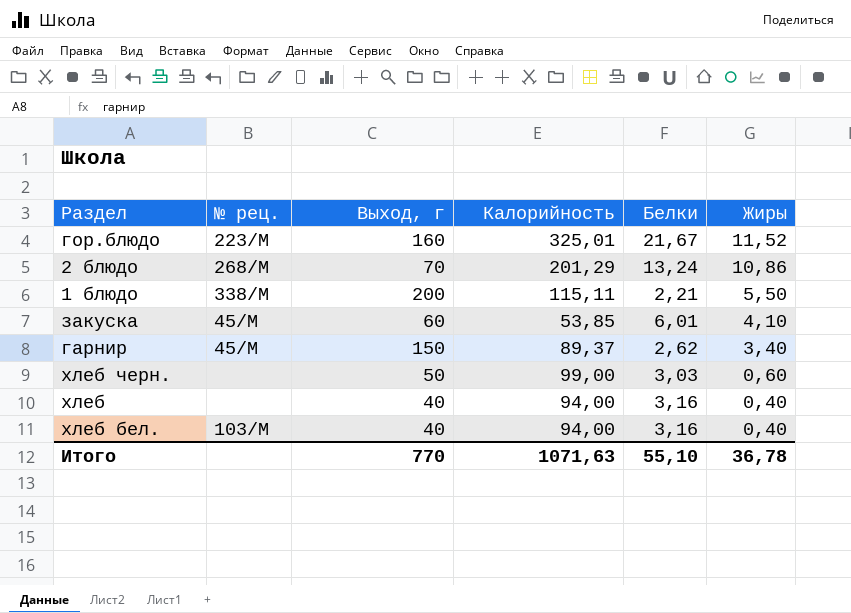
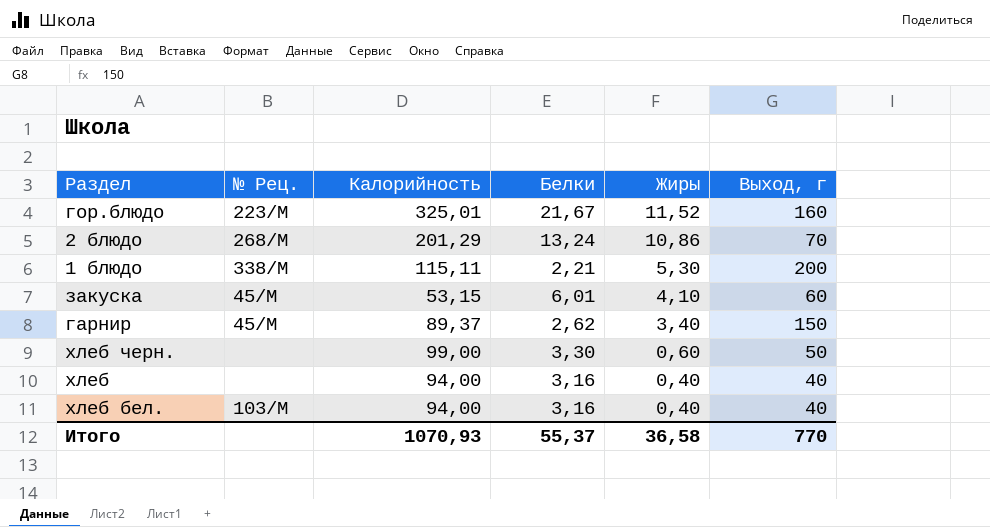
column name: № рец. -> № Рец.
column Выход, г | position: 3 -> 6
1 блюдо | Жиры: 5,50 -> 5,30
закуска | Калорийность: 53,85 -> 53,15
хлеб черн. | Белки: 3,03 -> 3,30
Итого | Калорийность: 1071,63 -> 1070,93
Итого | Белки: 55,10 -> 55,37
Итого | Жиры: 36,78 -> 36,58

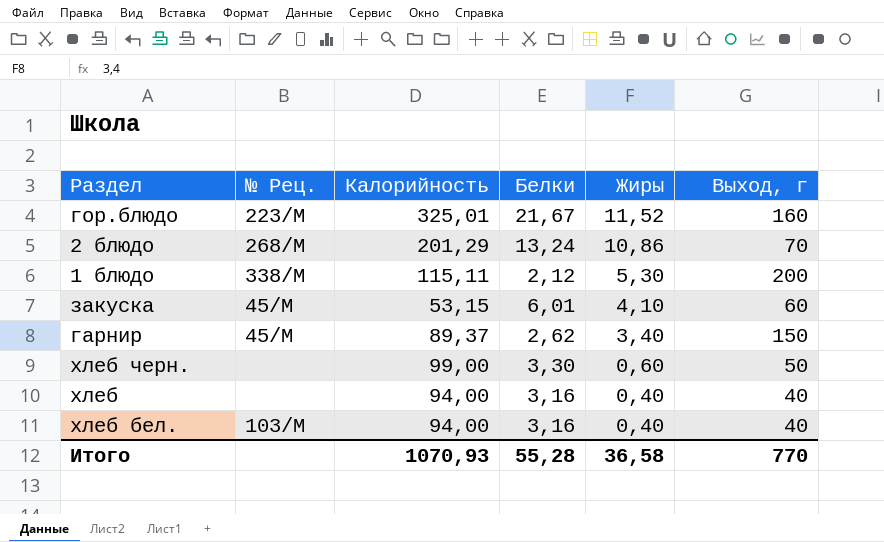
1 блюдо | Белки: 2,21 -> 2,12
Итого | Белки: 55,37 -> 55,28

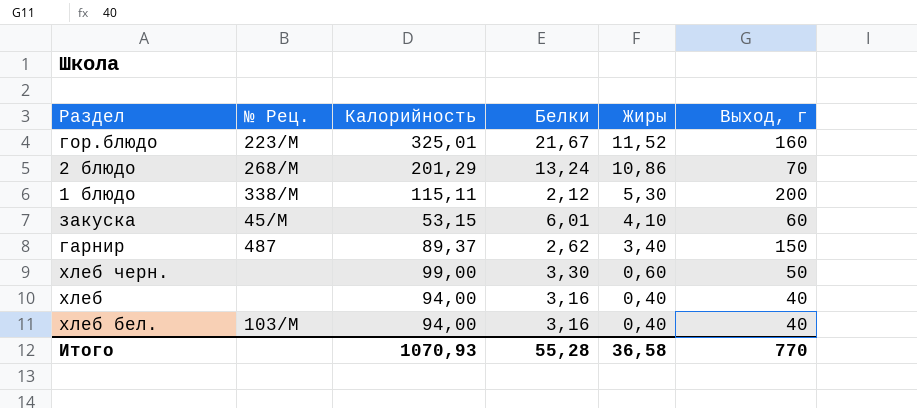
гарнир | № Рец.: 45/М -> 487

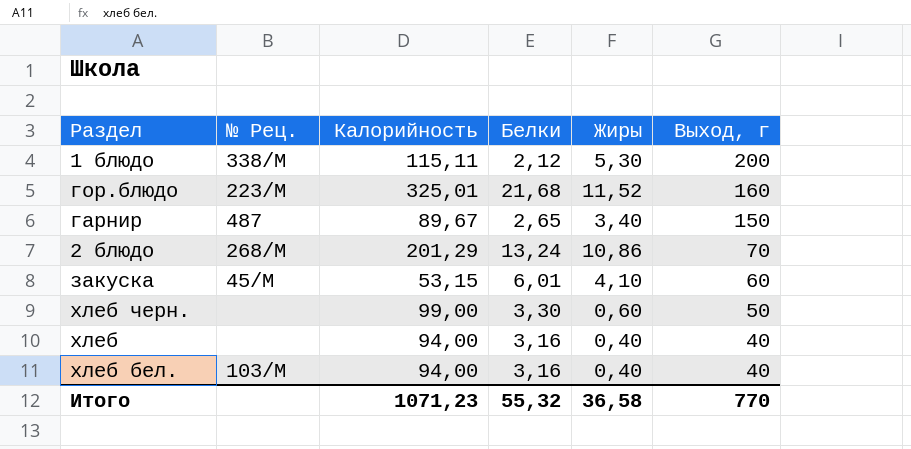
row order: Жиры descending -> Выход, г descending
гор.блюдо | Белки: 21,67 -> 21,68
гарнир | Калорийность: 89,37 -> 89,67
гарнир | Белки: 2,62 -> 2,65
Итого | Калорийность: 1070,93 -> 1071,23
Итого | Белки: 55,28 -> 55,32

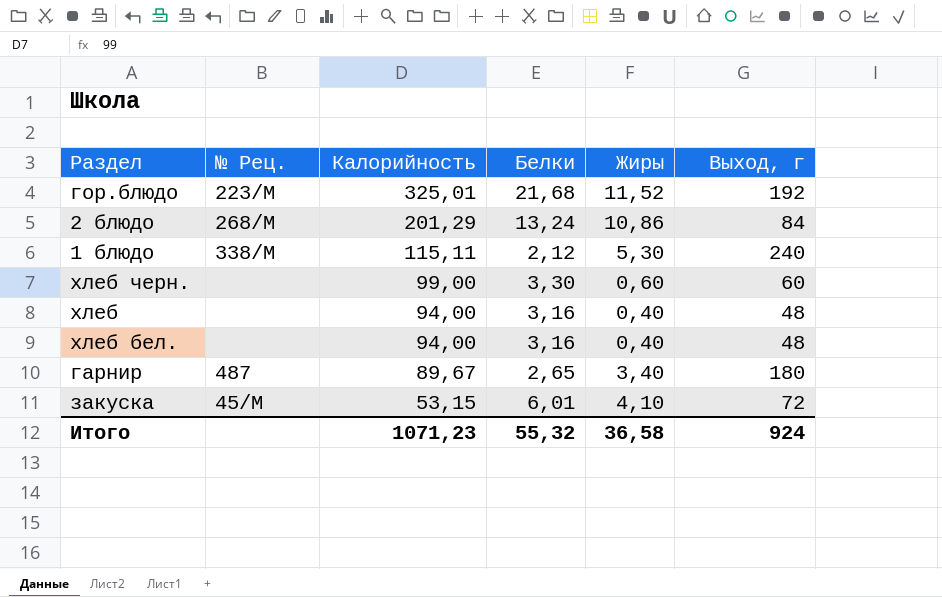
row order: Выход, г descending -> Калорийность descending
гор.блюдо | Выход, г: 160 -> 192
2 блюдо | Выход, г: 70 -> 84
1 блюдо | Выход, г: 200 -> 240
хлеб черн. | Выход, г: 50 -> 60
хлеб | Выход, г: 40 -> 48
хлеб бел. | № Рец.: 103/М -> none
хлеб бел. | Выход, г: 40 -> 48
гарнир | Выход, г: 150 -> 180
закуска | Выход, г: 60 -> 72
Итого | Выход, г: 770 -> 924

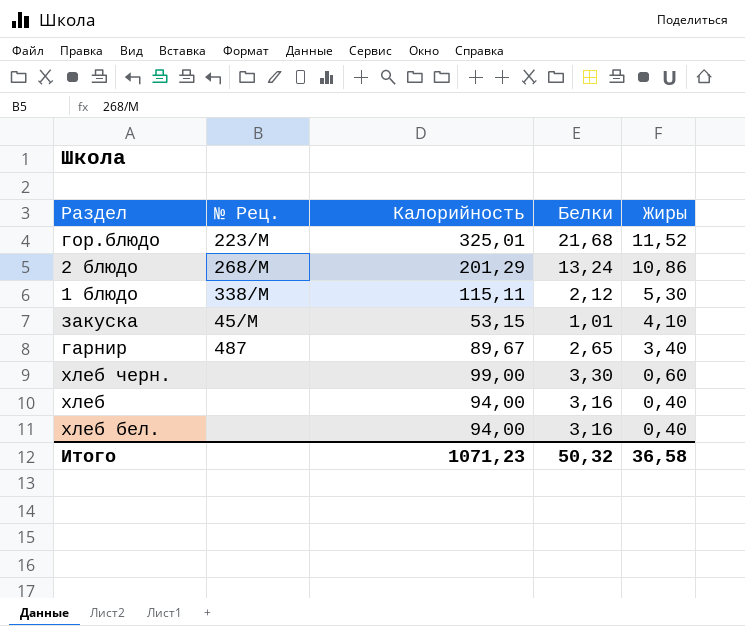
row order: Калорийность descending -> Жиры descending
column Выход, г | position: 6 -> none
закуска | Белки: 6,01 -> 1,01
Итого | Белки: 55,32 -> 50,32

